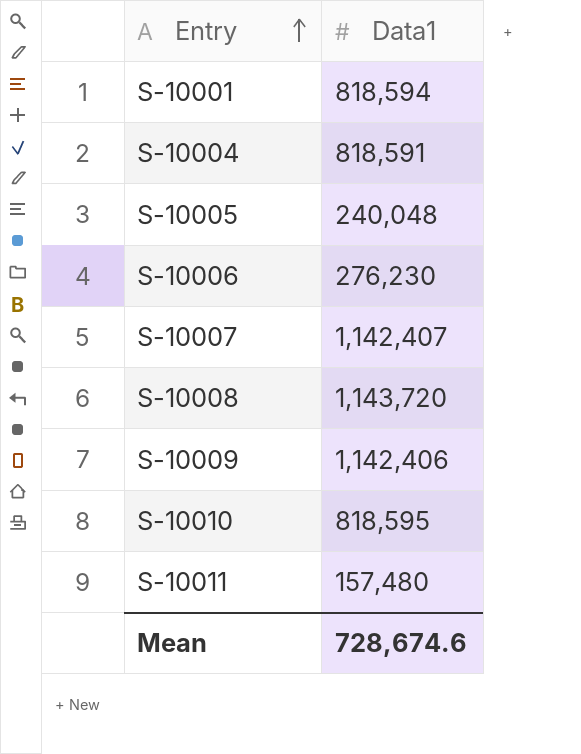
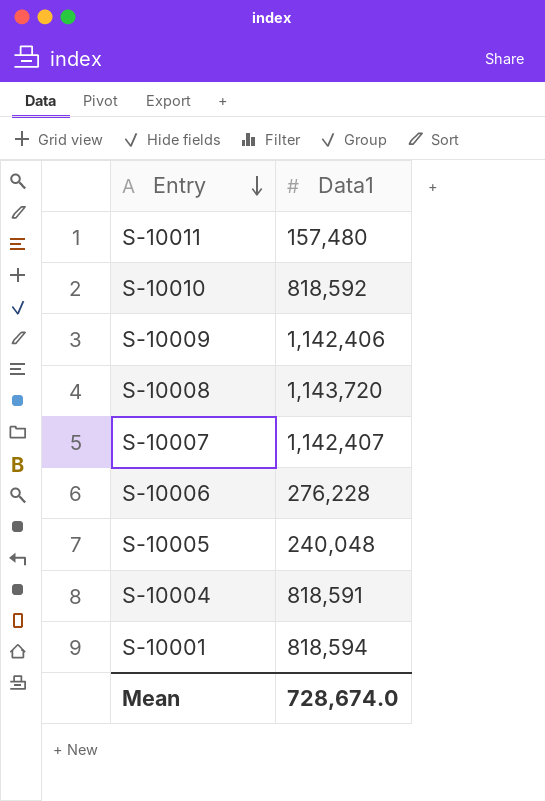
row order: Entry ascending -> Entry descending
S-10010 | Data1: 818,595 -> 818,592
S-10006 | Data1: 276,230 -> 276,228
Mean | Data1: 728,674.6 -> 728,674.0

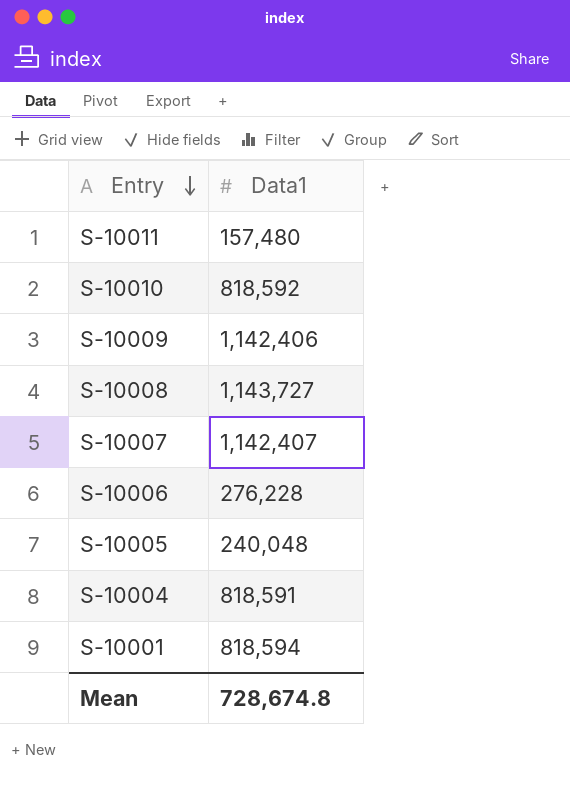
S-10008 | Data1: 1,143,720 -> 1,143,727
Mean | Data1: 728,674.0 -> 728,674.8

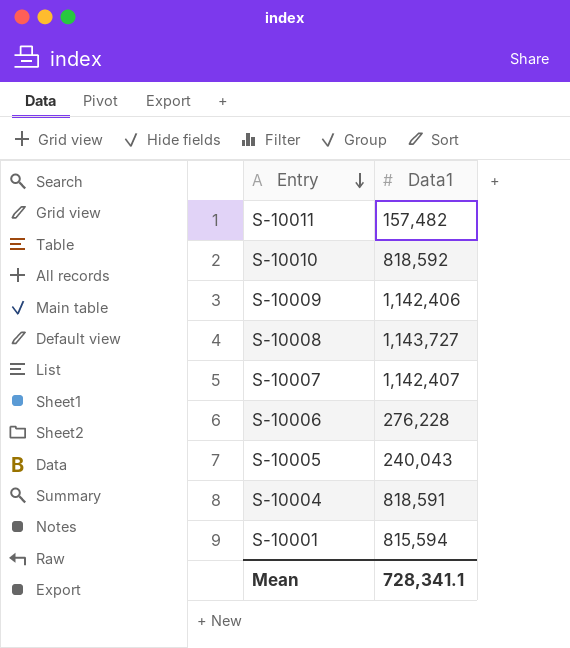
S-10011 | Data1: 157,480 -> 157,482
S-10005 | Data1: 240,048 -> 240,043
S-10001 | Data1: 818,594 -> 815,594
Mean | Data1: 728,674.8 -> 728,341.1

